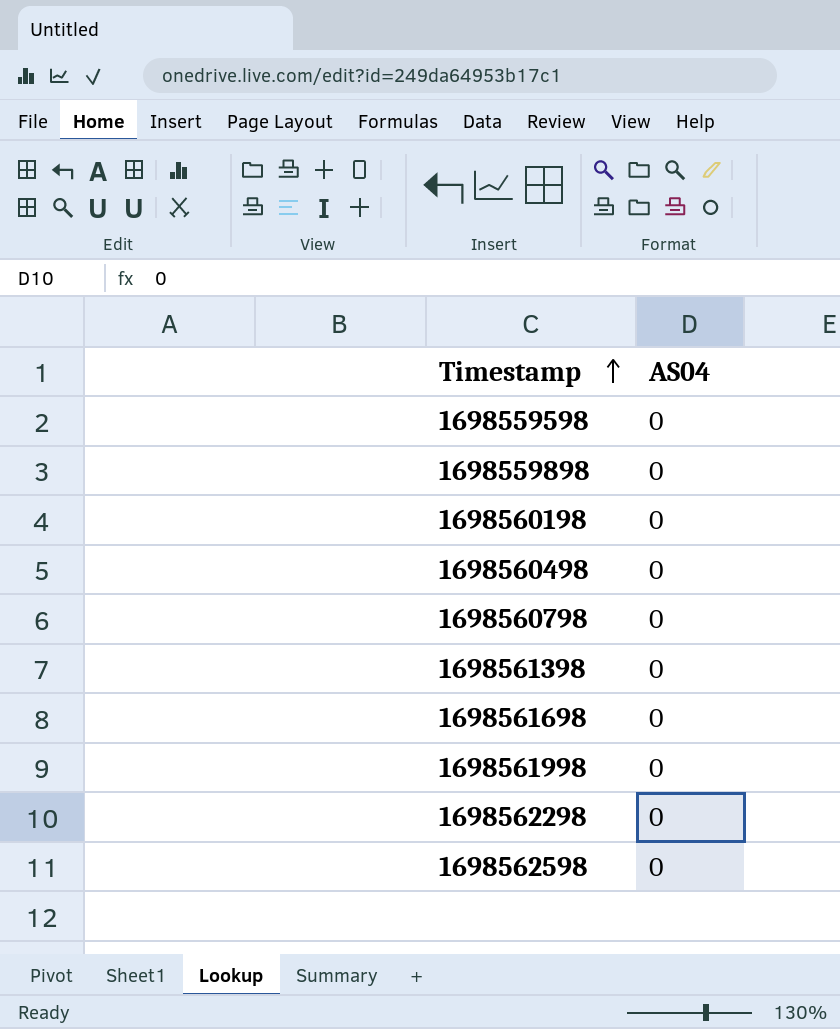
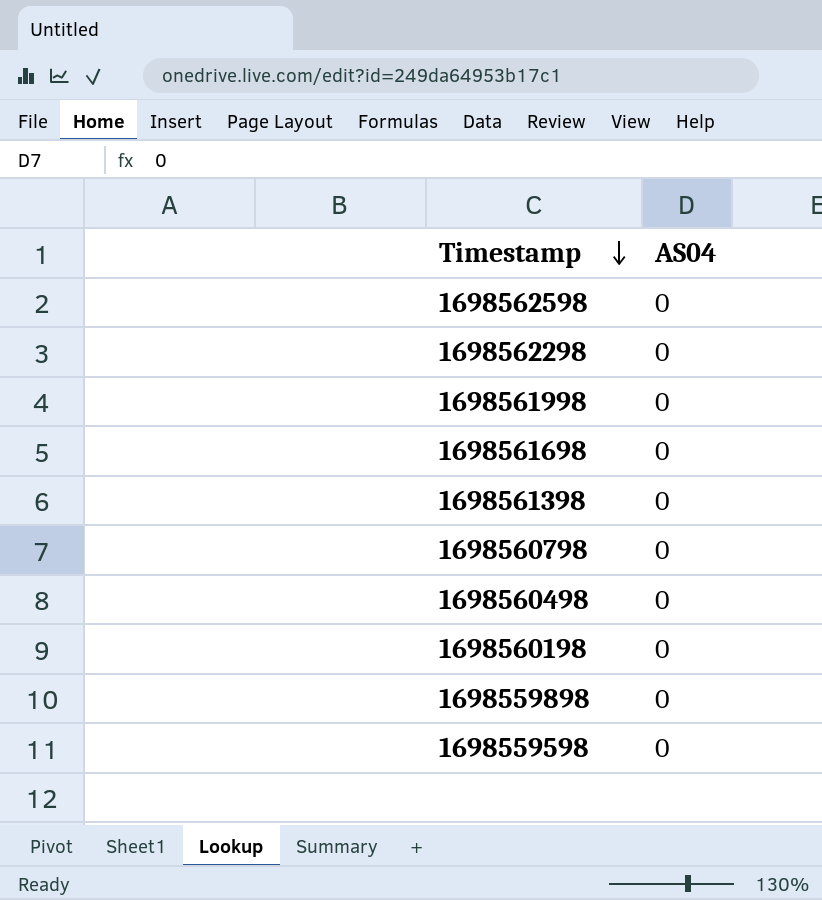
row order: Timestamp ascending -> Timestamp descending

